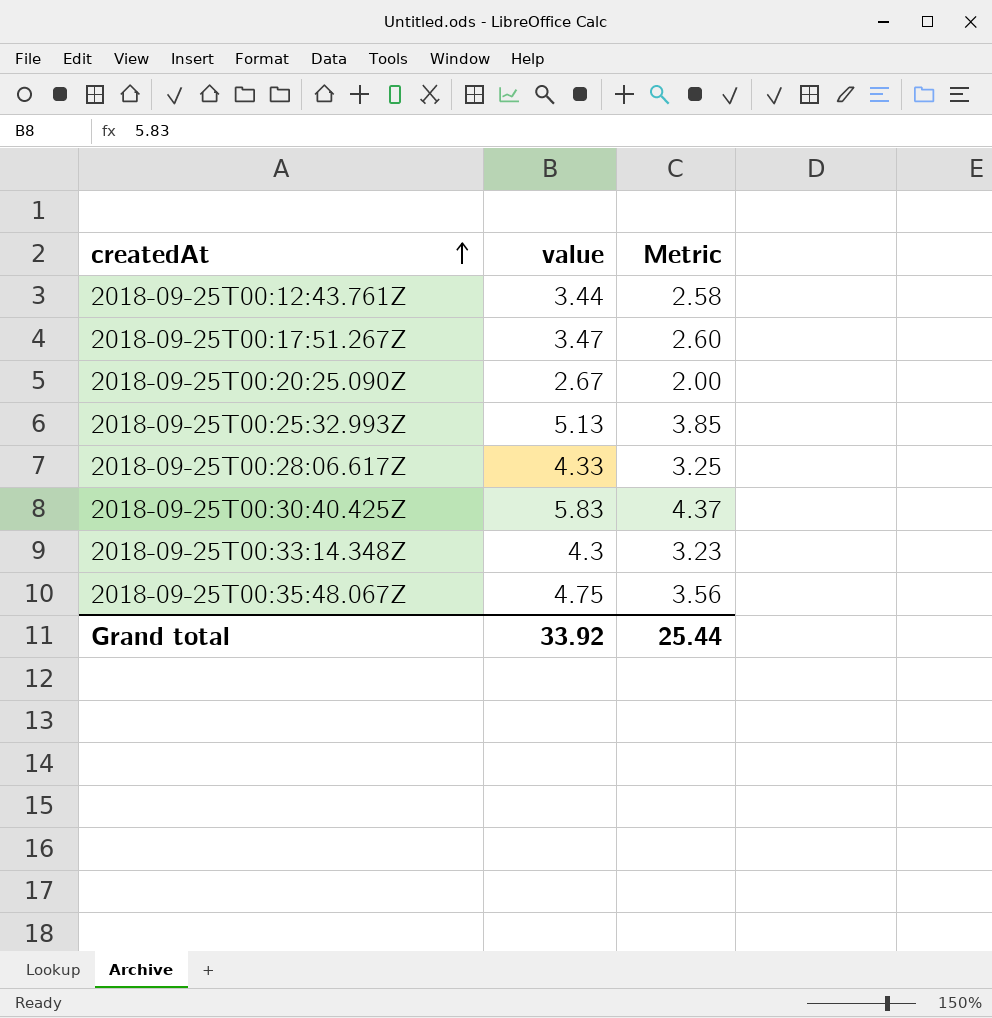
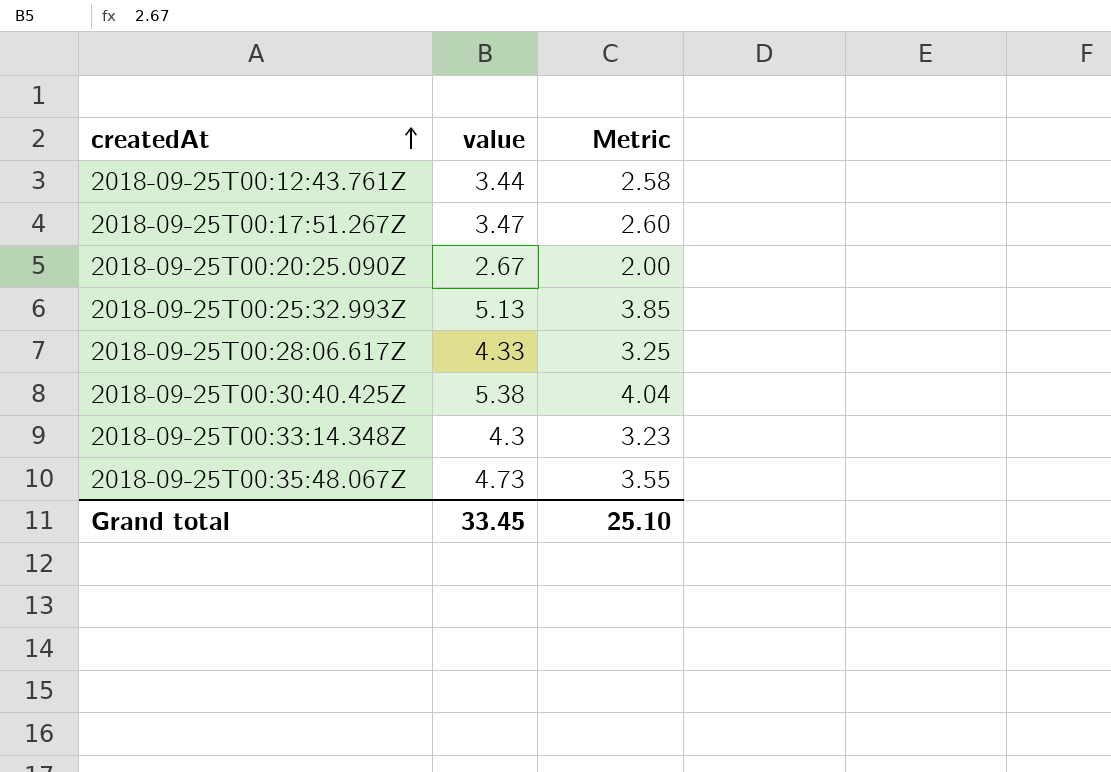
2018-09-25T00:30:40.425Z | value: 5.83 -> 5.38
2018-09-25T00:30:40.425Z | Metric: 4.37 -> 4.04
2018-09-25T00:35:48.067Z | value: 4.75 -> 4.73
2018-09-25T00:35:48.067Z | Metric: 3.56 -> 3.55
Grand total | value: 33.92 -> 33.45
Grand total | Metric: 25.44 -> 25.10

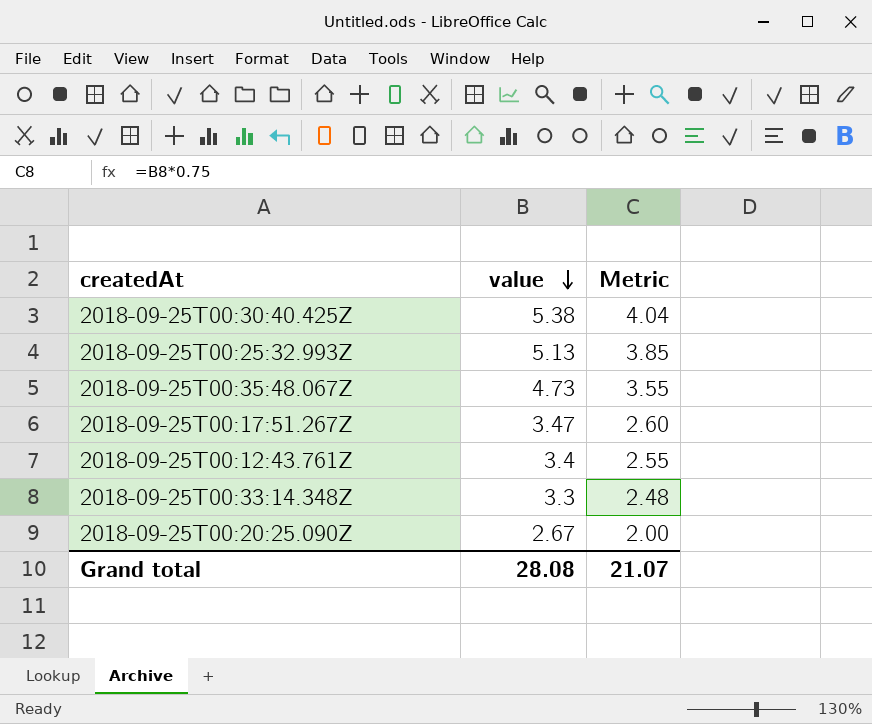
row order: createdAt ascending -> value descending
row 2018-09-25T00:28:06.617Z: 4.33 | 3.25 -> none
2018-09-25T00:12:43.761Z | value: 3.44 -> 3.4
2018-09-25T00:12:43.761Z | Metric: 2.58 -> 2.55
2018-09-25T00:33:14.348Z | value: 4.3 -> 3.3
2018-09-25T00:33:14.348Z | Metric: 3.23 -> 2.48
Grand total | value: 33.45 -> 28.08
Grand total | Metric: 25.10 -> 21.07

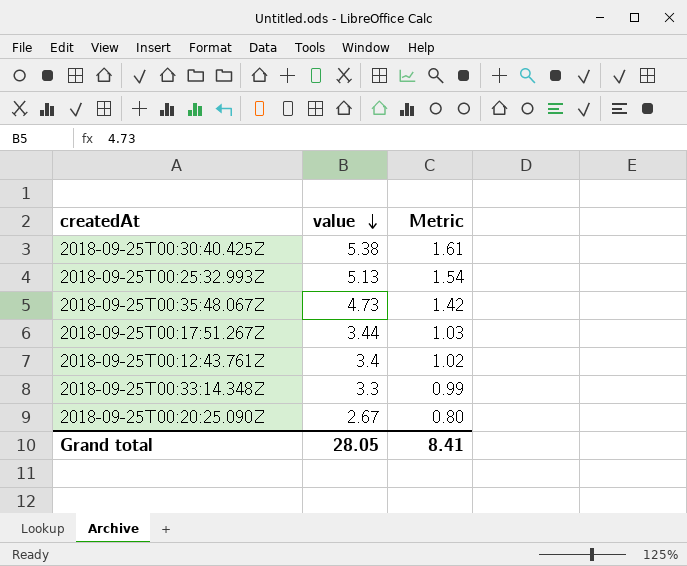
column Metric | formula: [value] * 0.75 -> [value] * 0.3
2018-09-25T00:17:51.267Z | value: 3.47 -> 3.44
Grand total | value: 28.08 -> 28.05
Grand total | Metric: 21.07 -> 8.41

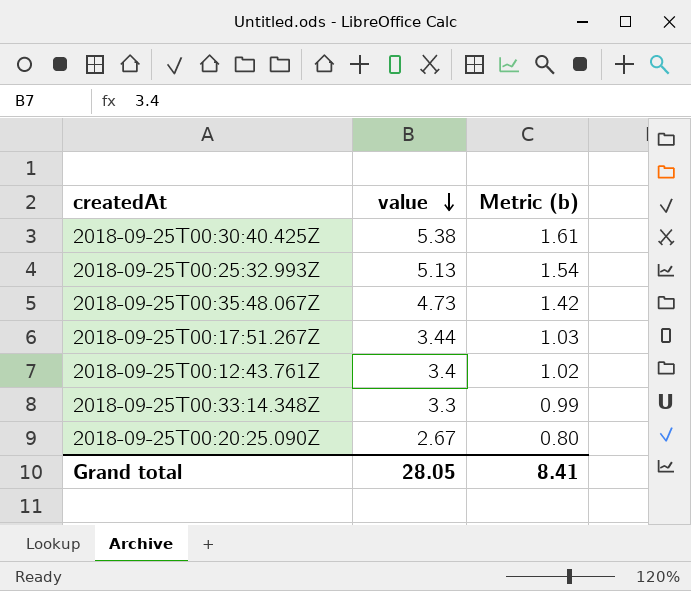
column name: Metric -> Metric (b)

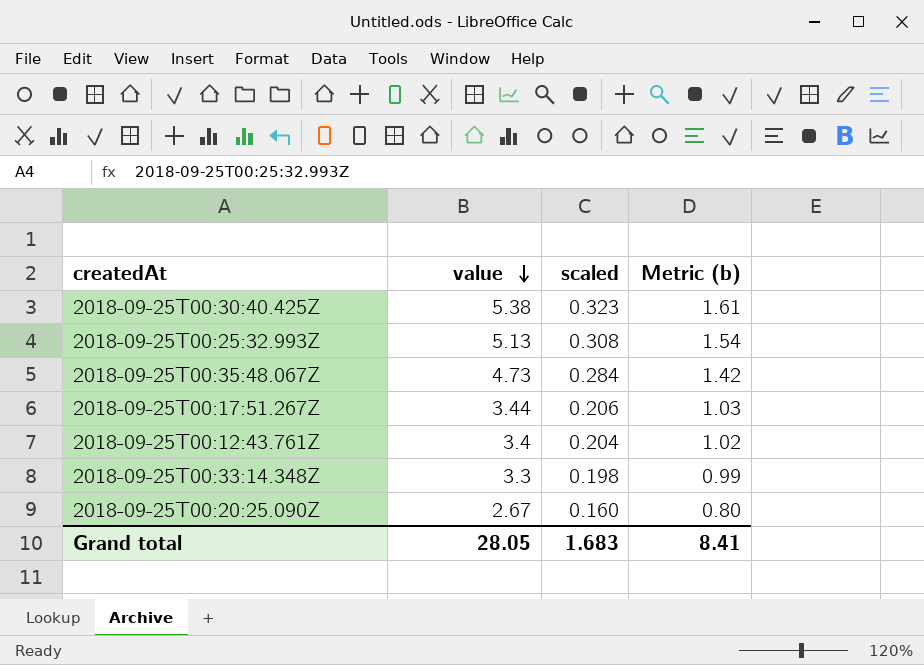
column scaled | formula: none -> [value] * 0.06

